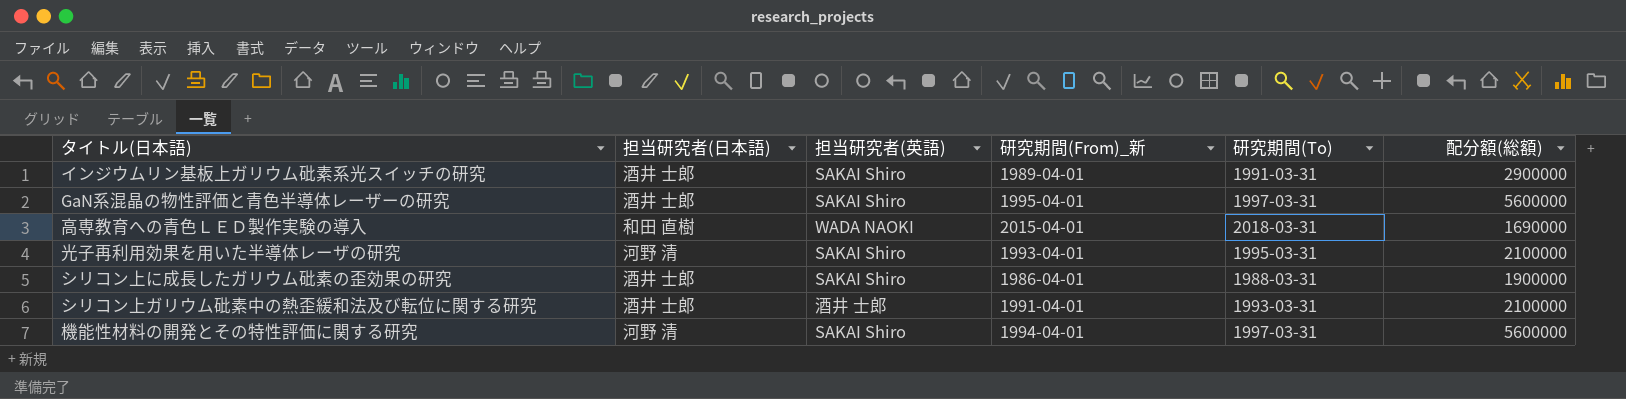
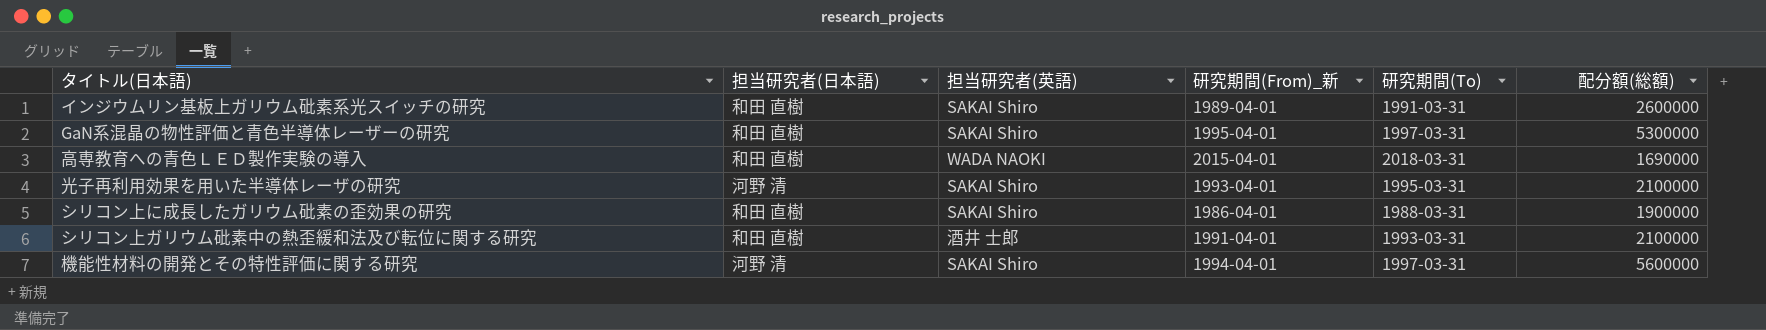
インジウムリン基板上ガリウム砒素系光スイッチの研究 | 担当研究者(日本語): 酒井 士郎 -> 和田 直樹
インジウムリン基板上ガリウム砒素系光スイッチの研究 | 配分額(総額): 2900000 -> 2600000
GaN系混晶の物性評価と青色半導体レーザーの研究 | 担当研究者(日本語): 酒井 士郎 -> 和田 直樹
GaN系混晶の物性評価と青色半導体レーザーの研究 | 配分額(総額): 5600000 -> 5300000
シリコン上に成長したガリウム砒素の歪効果の研究 | 担当研究者(日本語): 酒井 士郎 -> 和田 直樹
シリコン上ガリウム砒素中の熱歪緩和法及び転位に関する研究 | 担当研究者(日本語): 酒井 士郎 -> 和田 直樹

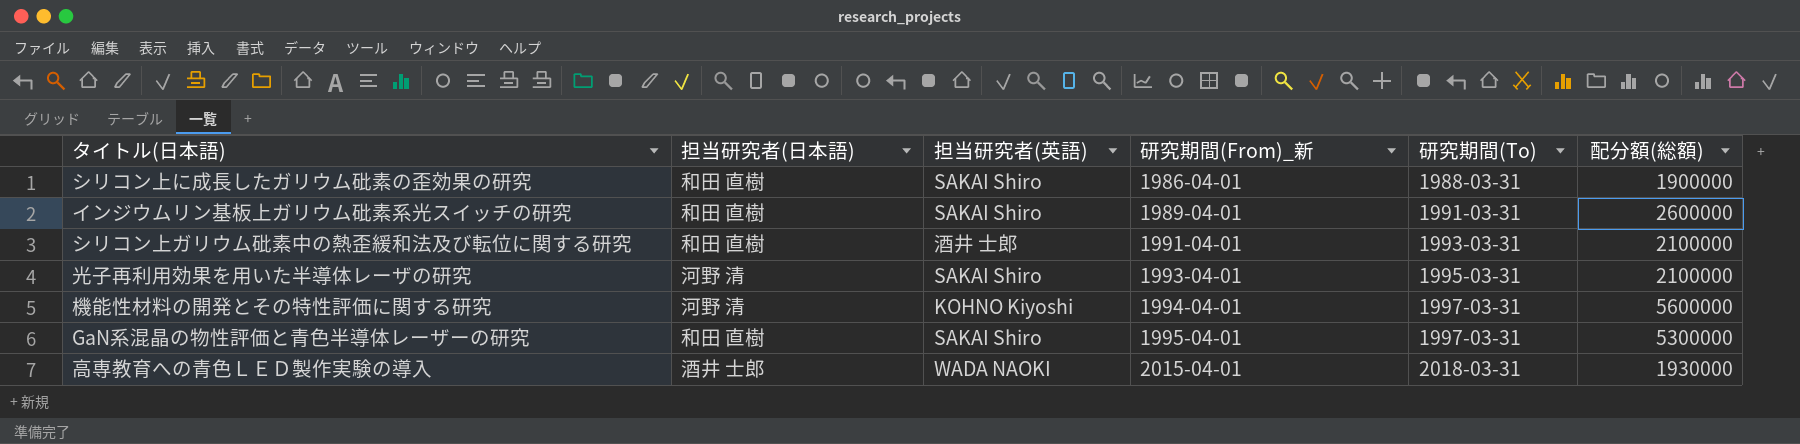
row order: none -> 研究期間(From)_新 ascending
機能性材料の開発とその特性評価に関する研究 | 担当研究者(英語): SAKAI Shiro -> KOHNO Kiyoshi
高専教育への青色ＬＥＤ製作実験の導入 | 担当研究者(日本語): 和田 直樹 -> 酒井 士郎
高専教育への青色ＬＥＤ製作実験の導入 | 配分額(総額): 1690000 -> 1930000

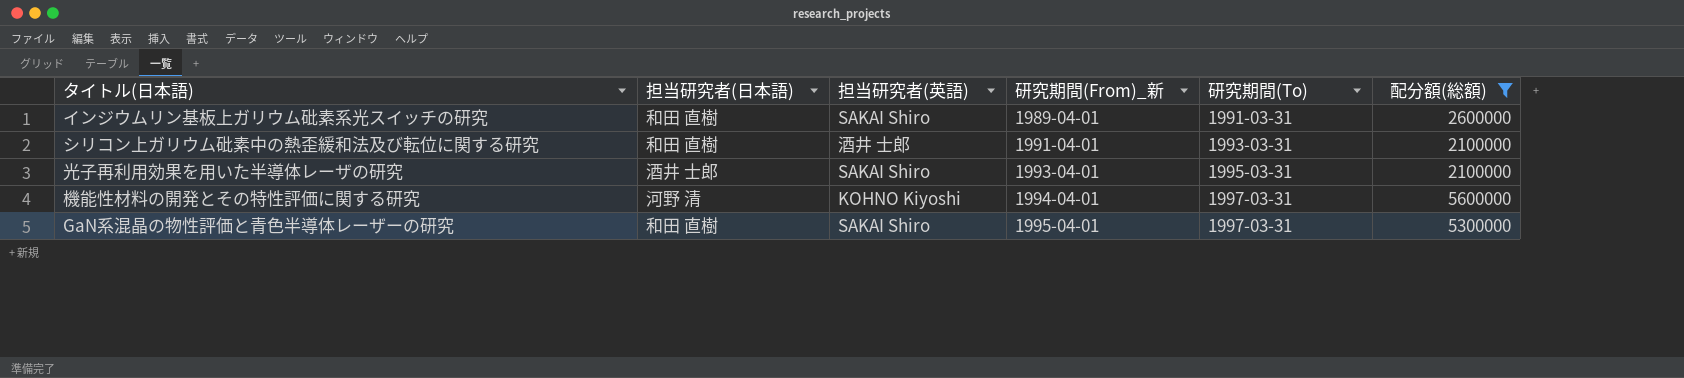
filter: none -> 配分額(総額) >= 2100000
光子再利用効果を用いた半導体レーザの研究 | 担当研究者(日本語): 河野 清 -> 酒井 士郎

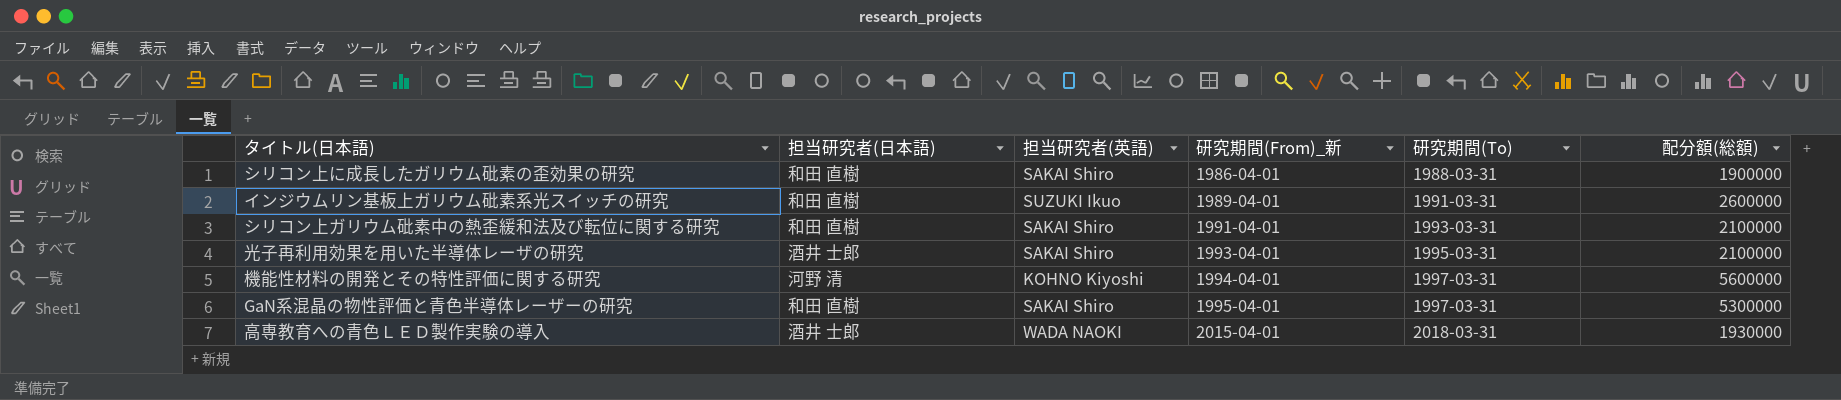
filter: 配分額(総額) >= 2100000 -> none
インジウムリン基板上ガリウム砒素系光スイッチの研究 | 担当研究者(英語): SAKAI Shiro -> SUZUKI Ikuo
シリコン上ガリウム砒素中の熱歪緩和法及び転位に関する研究 | 担当研究者(英語): 酒井 士郎 -> SAKAI Shiro

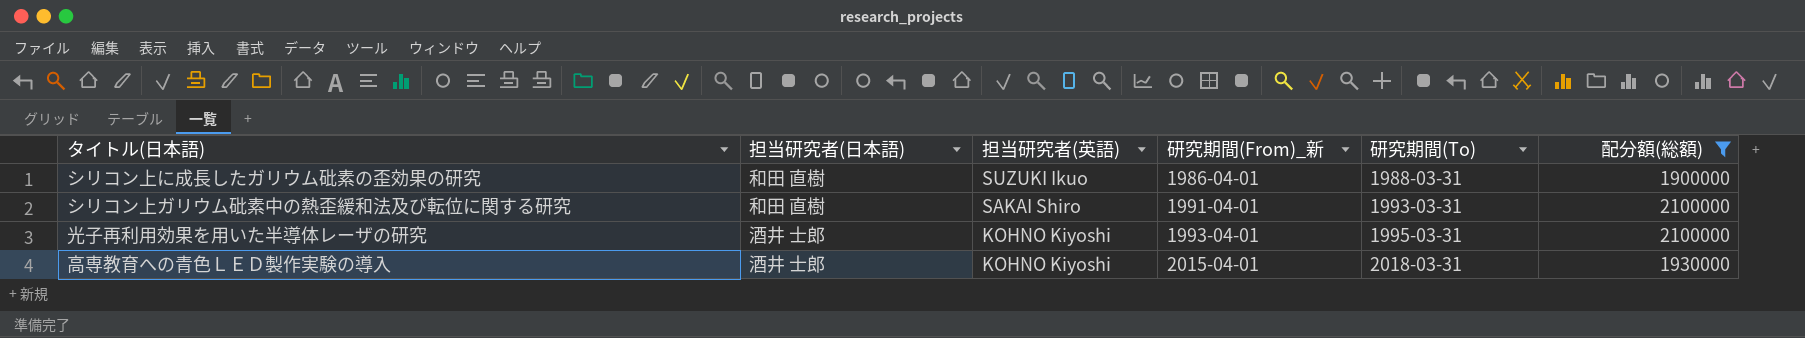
filter: none -> 配分額(総額) <= 2100000
シリコン上に成長したガリウム砒素の歪効果の研究 | 担当研究者(英語): SAKAI Shiro -> SUZUKI Ikuo
光子再利用効果を用いた半導体レーザの研究 | 担当研究者(英語): SAKAI Shiro -> KOHNO Kiyoshi
高専教育への青色ＬＥＤ製作実験の導入 | 担当研究者(英語): WADA NAOKI -> KOHNO Kiyoshi

